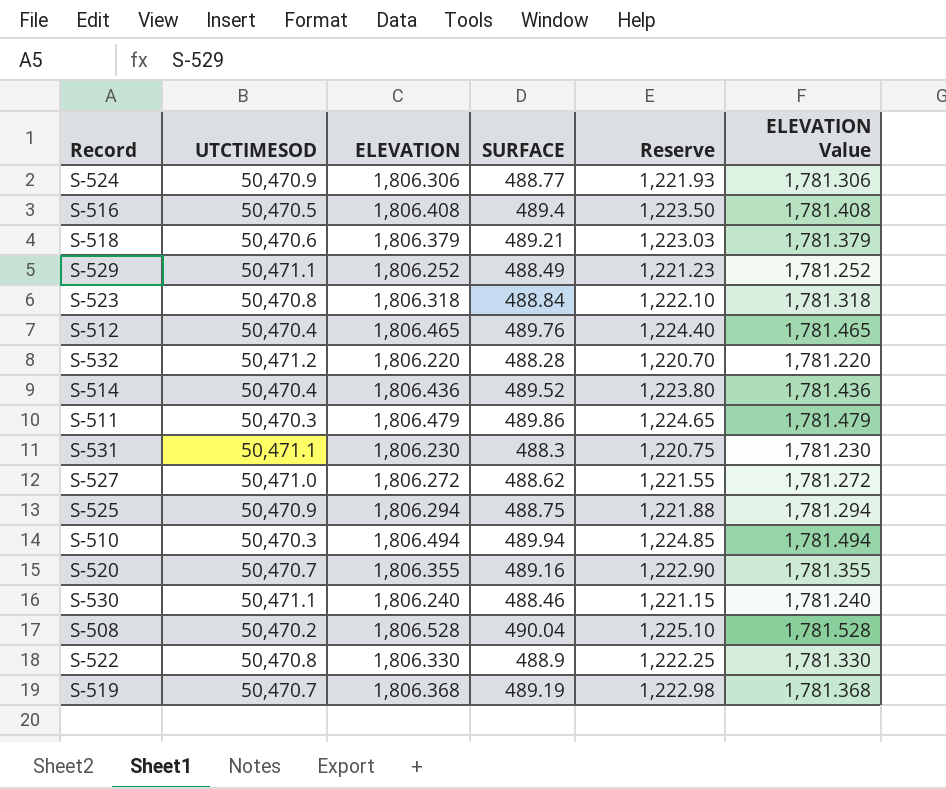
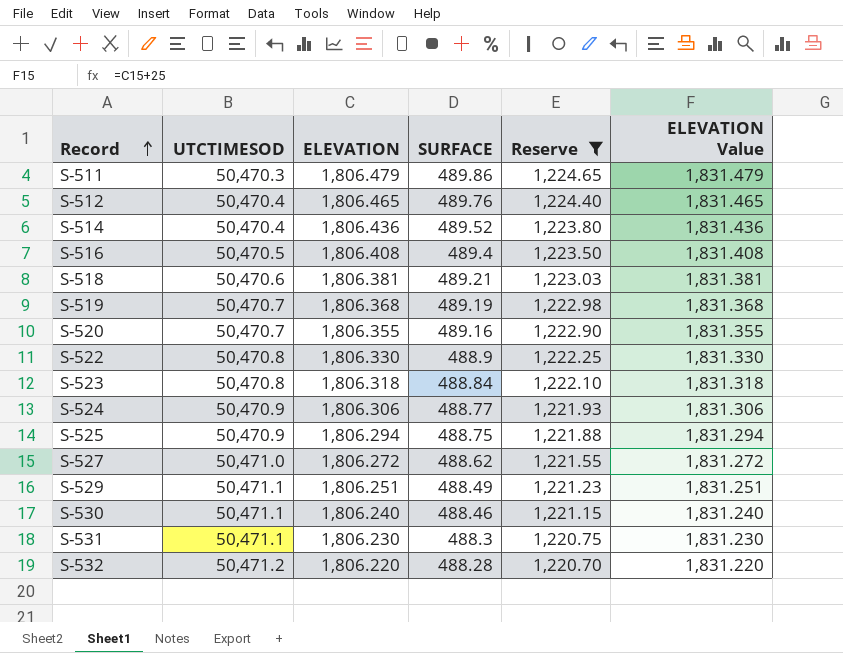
filter: none -> Reserve <= 1,224.65
row order: none -> Record ascending
column ELEVATION Value | formula: [ELEVATION] - 25 -> [ELEVATION] + 25
S-518 | ELEVATION: 1,806.379 -> 1,806.381
S-529 | ELEVATION: 1,806.252 -> 1,806.251

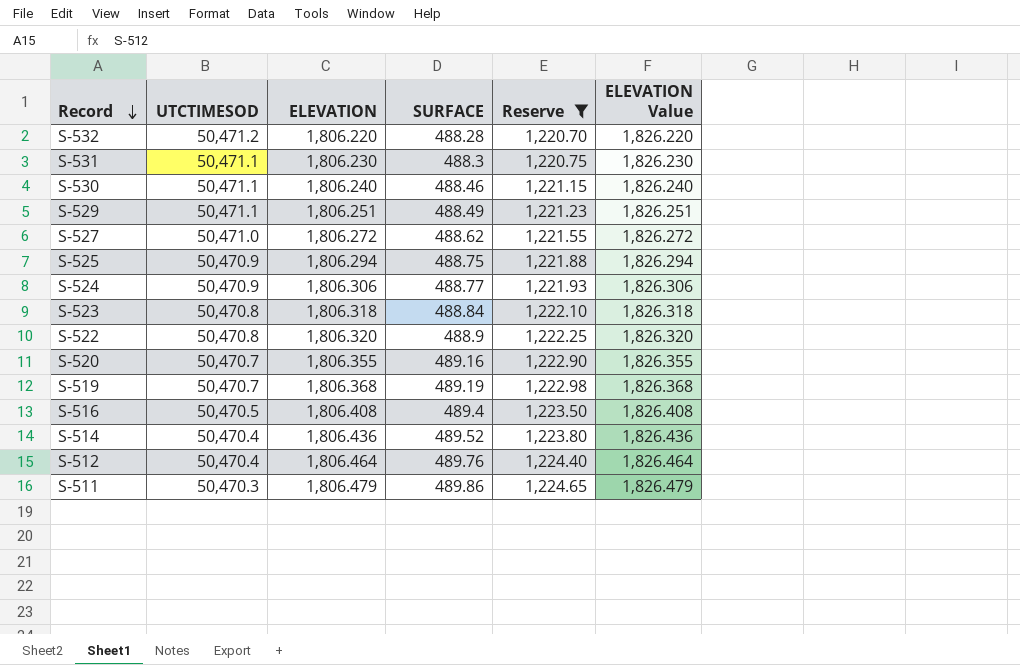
row order: Record ascending -> Record descending
column ELEVATION Value | formula: [ELEVATION] + 25 -> [ELEVATION] + 20
row S-518: 50,470.6 | 1,806.381 | 489.21 | 1,223.03 | 1,831.381 -> none
S-522 | ELEVATION: 1,806.330 -> 1,806.320
S-512 | ELEVATION: 1,806.465 -> 1,806.464

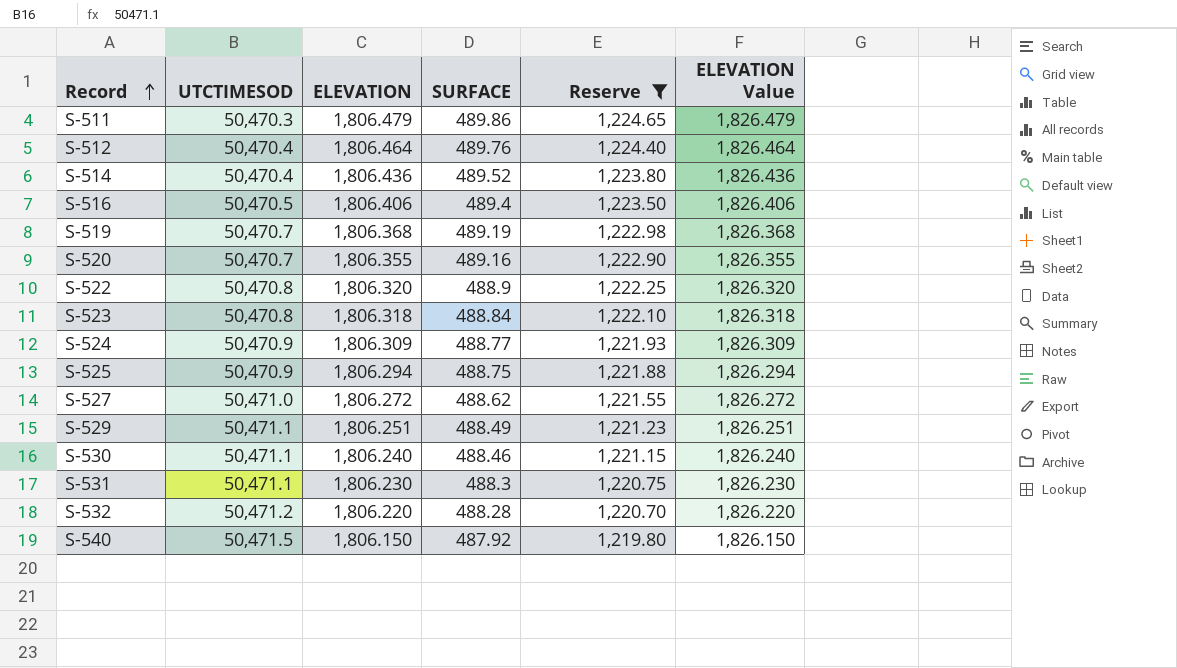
row order: Record descending -> Record ascending
S-516 | ELEVATION: 1,806.408 -> 1,806.406
S-516 | ELEVATION Value: 1,826.408 -> 1,826.406
S-524 | ELEVATION: 1,806.306 -> 1,806.309
S-524 | ELEVATION Value: 1,826.306 -> 1,826.309
row S-540: none -> 50,471.5 | 1,806.150 | 487.92 | 1,219.80 | 1,826.150

